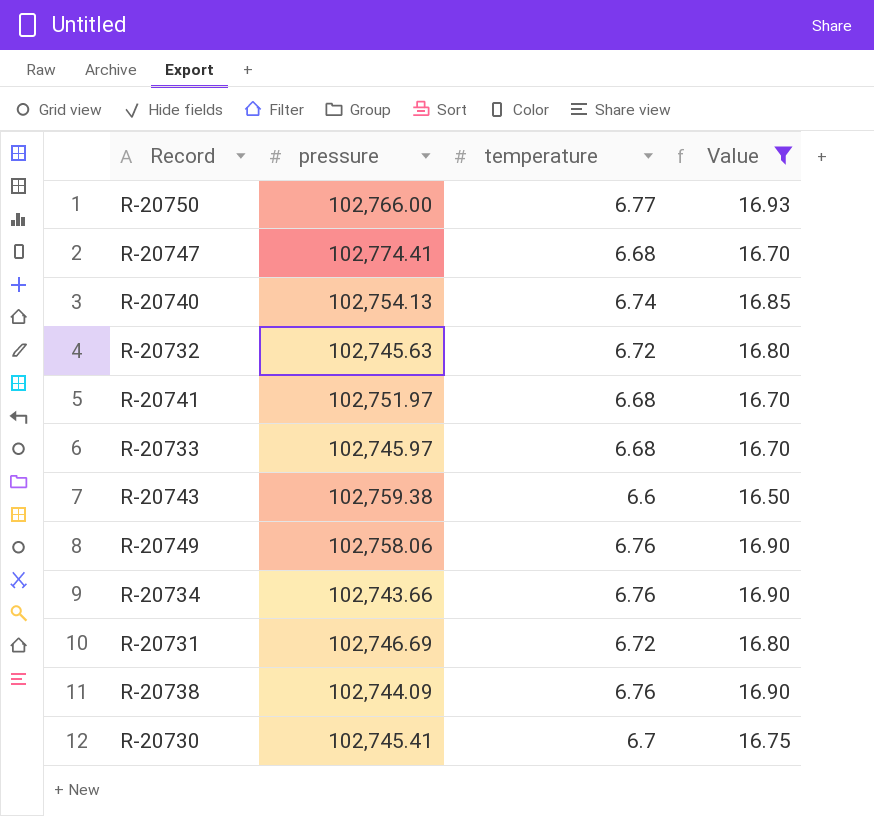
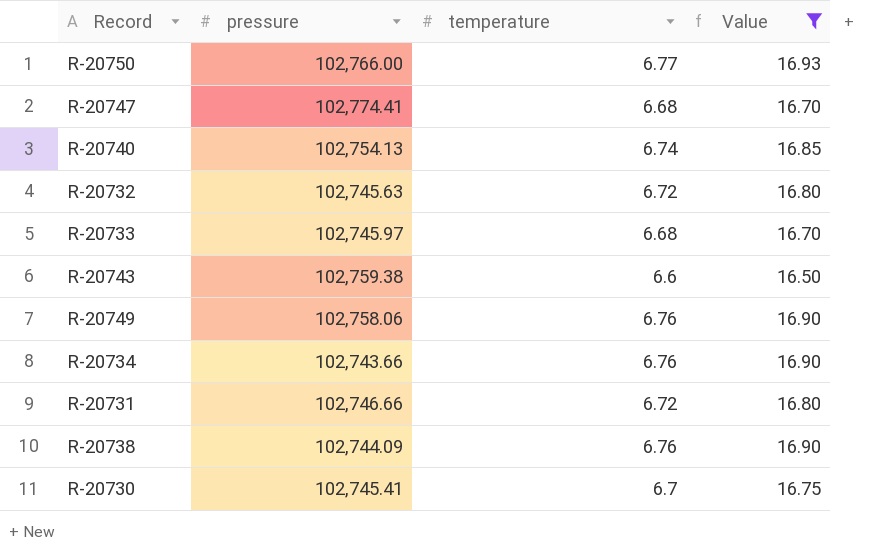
row R-20741: 102,751.97 | 6.68 | 16.70 -> none
R-20731 | pressure: 102,746.69 -> 102,746.66

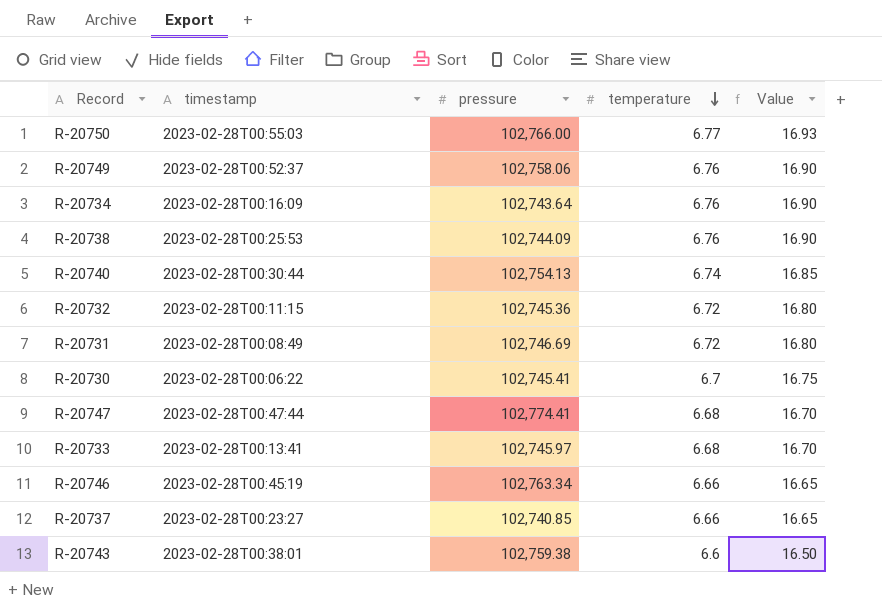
filter: Value != 16.65 -> none
row order: none -> temperature descending
column timestamp | position: none -> 2
R-20734 | pressure: 102,743.66 -> 102,743.64
R-20732 | pressure: 102,745.63 -> 102,745.36
R-20731 | pressure: 102,746.66 -> 102,746.69

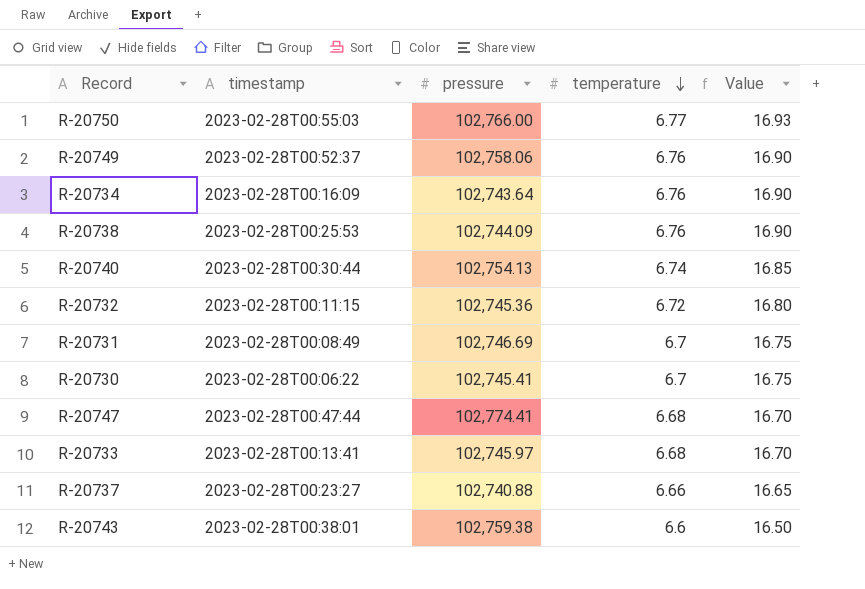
row R-20746: 2023-02-28T00:45:19 | 102,763.34 | 6.66 | 16.65 -> none
R-20731 | temperature: 6.72 -> 6.7
R-20731 | Value: 16.80 -> 16.75
R-20737 | pressure: 102,740.85 -> 102,740.88

